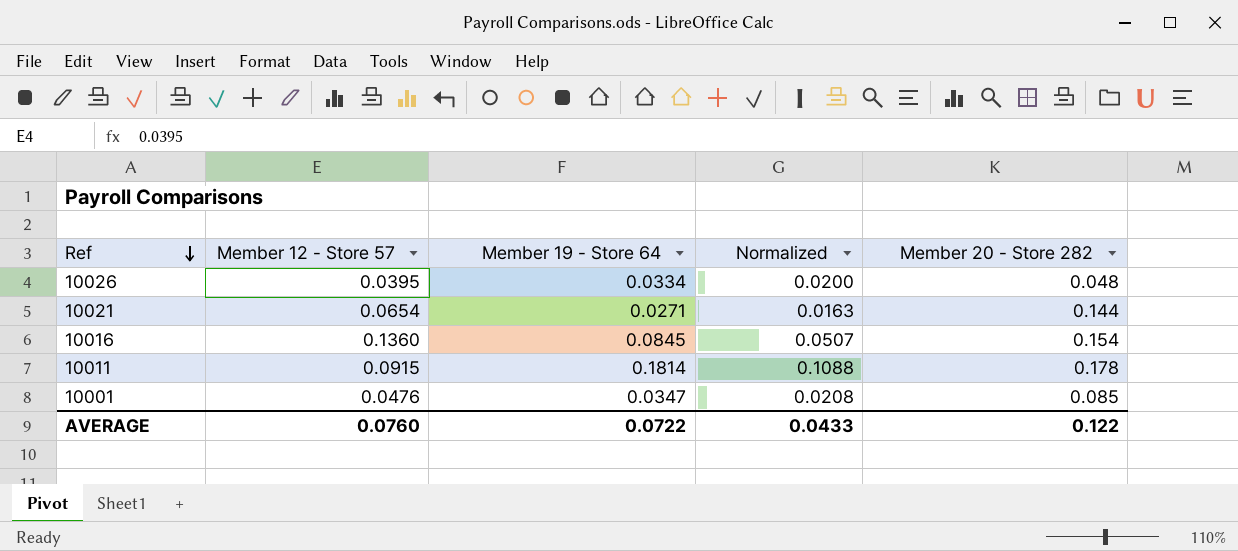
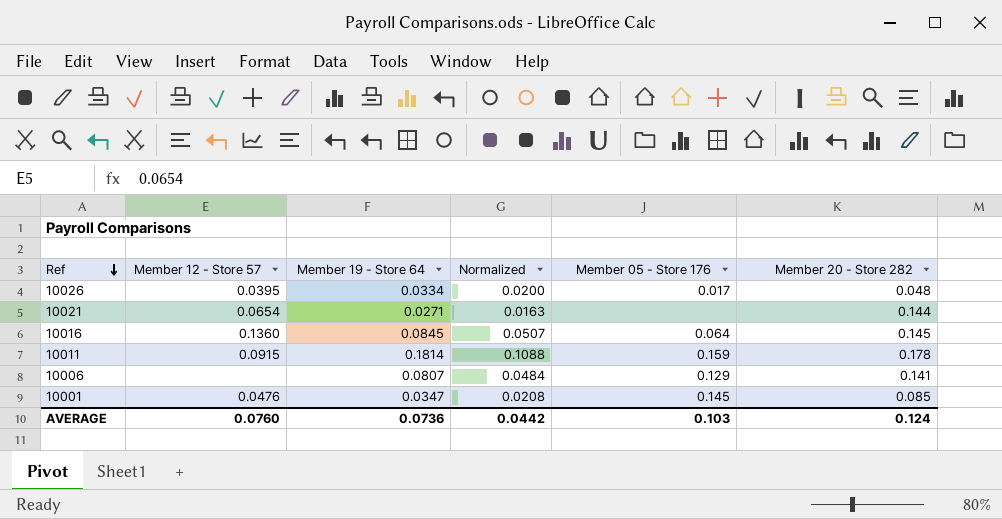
column Member 05 - Store 176 | position: none -> 5
10016 | Member 20 - Store 282: 0.154 -> 0.145
row 10006: none -> none | 0.0807 | 0.0484 | 0.129 | 0.141
AVERAGE | Member 19 - Store 64: 0.0722 -> 0.0736
AVERAGE | Normalized: 0.0433 -> 0.0442
AVERAGE | Member 20 - Store 282: 0.122 -> 0.124

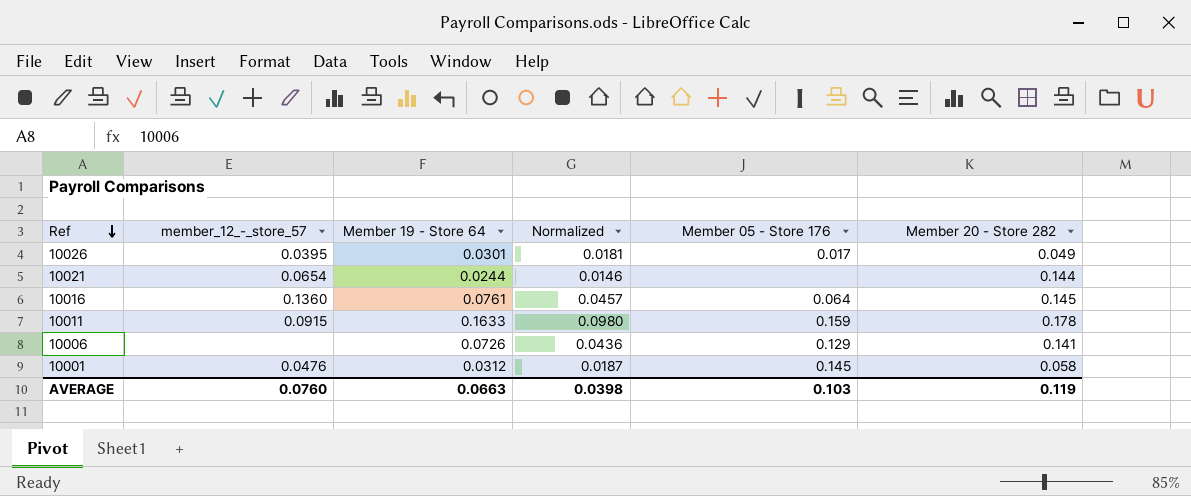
column name: Member 12 - Store 57 -> member_12_-_store_57
10026 | Member 19 - Store 64: 0.0334 -> 0.0301
10026 | Normalized: 0.0200 -> 0.0181
10026 | Member 20 - Store 282: 0.048 -> 0.049
10021 | Member 19 - Store 64: 0.0271 -> 0.0244
10021 | Normalized: 0.0163 -> 0.0146
10016 | Member 19 - Store 64: 0.0845 -> 0.0761
10016 | Normalized: 0.0507 -> 0.0457
10011 | Member 19 - Store 64: 0.1814 -> 0.1633
10011 | Normalized: 0.1088 -> 0.0980
10006 | Member 19 - Store 64: 0.0807 -> 0.0726
10006 | Normalized: 0.0484 -> 0.0436
10001 | Member 19 - Store 64: 0.0347 -> 0.0312
10001 | Normalized: 0.0208 -> 0.0187
10001 | Member 20 - Store 282: 0.085 -> 0.058
AVERAGE | Member 19 - Store 64: 0.0736 -> 0.0663
AVERAGE | Normalized: 0.0442 -> 0.0398
AVERAGE | Member 20 - Store 282: 0.124 -> 0.119

